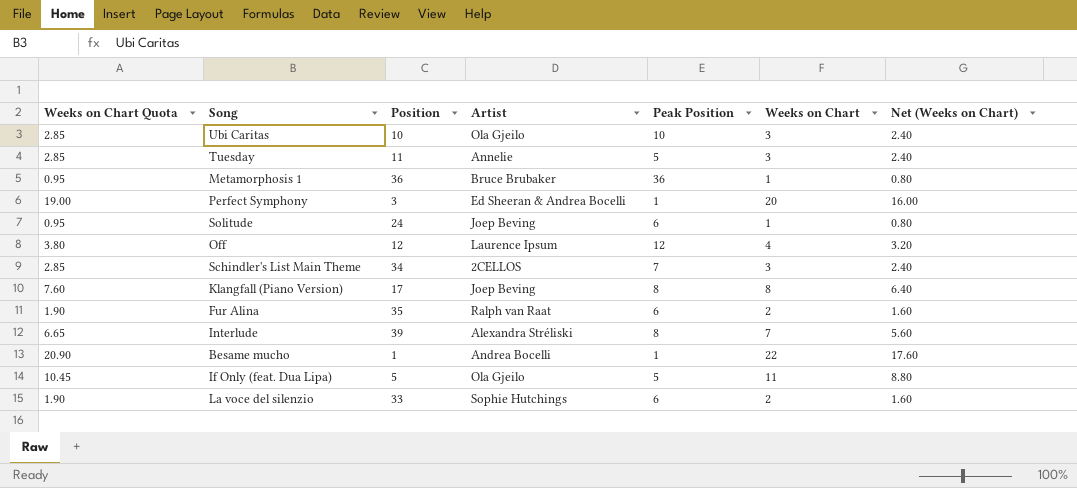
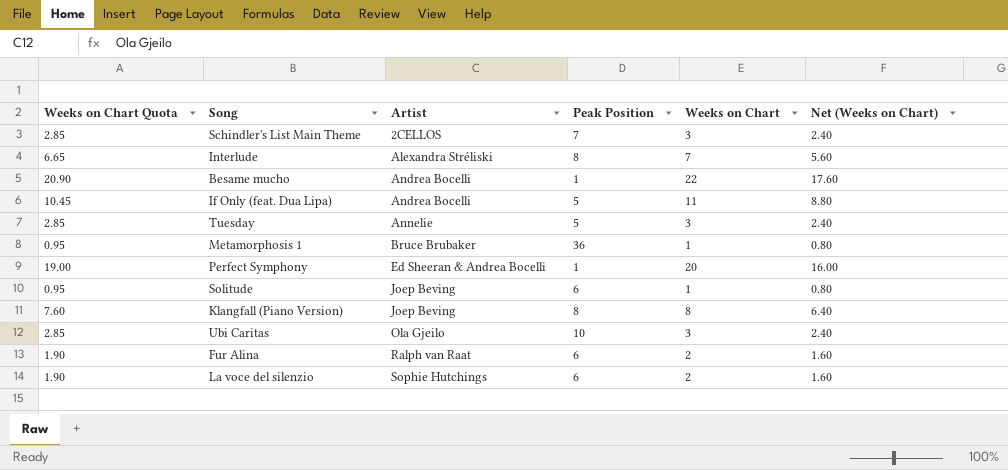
row order: none -> Artist ascending
column Position | position: 3 -> none
row Off: 3.80 | 12 | Laurence Ipsum | 12 | 4 | 3.20 -> none
If Only (feat. Dua Lipa) | Artist: Ola Gjeilo -> Andrea Bocelli

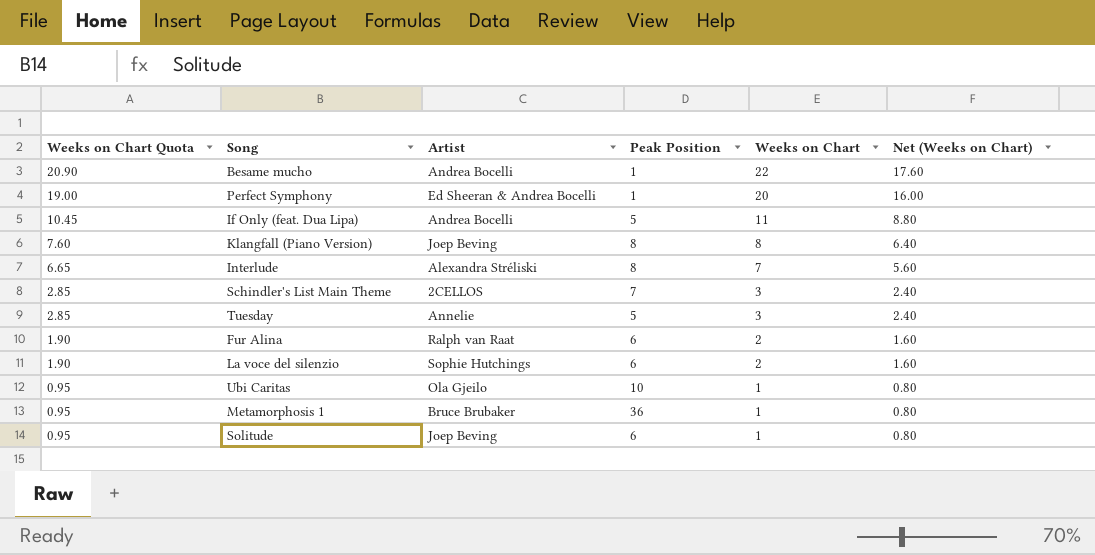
row order: Artist ascending -> Weeks on Chart Quota descending
Ubi Caritas | Weeks on Chart Quota: 2.85 -> 0.95
Ubi Caritas | Weeks on Chart: 3 -> 1
Ubi Caritas | Net (Weeks on Chart): 2.40 -> 0.80

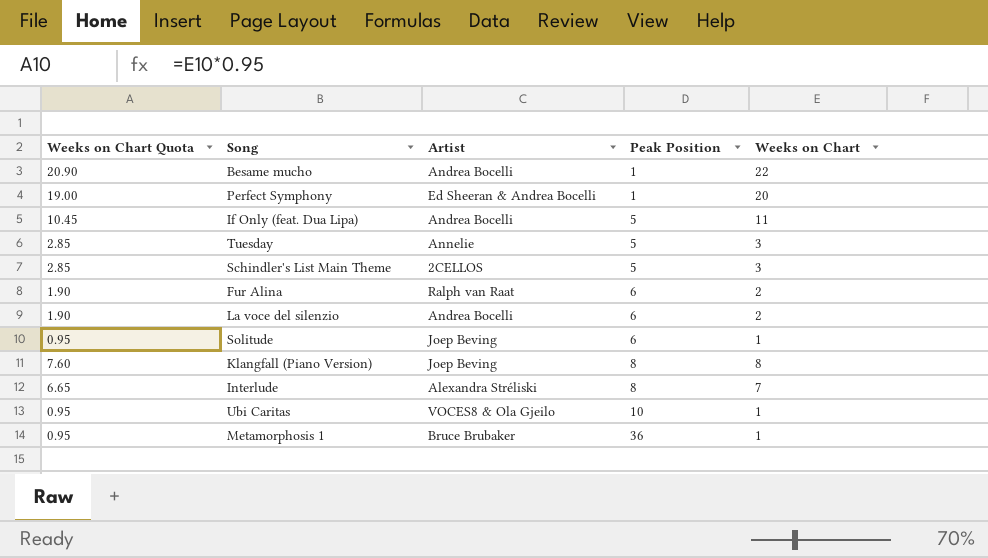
row order: Weeks on Chart Quota descending -> Peak Position ascending
column Net (Weeks on Chart) | formula: [Weeks on Chart] * 0.8 -> none
Schindler's List Main Theme | Peak Position: 7 -> 5
La voce del silenzio | Artist: Sophie Hutchings -> Andrea Bocelli
Ubi Caritas | Artist: Ola Gjeilo -> VOCES8 & Ola Gjeilo

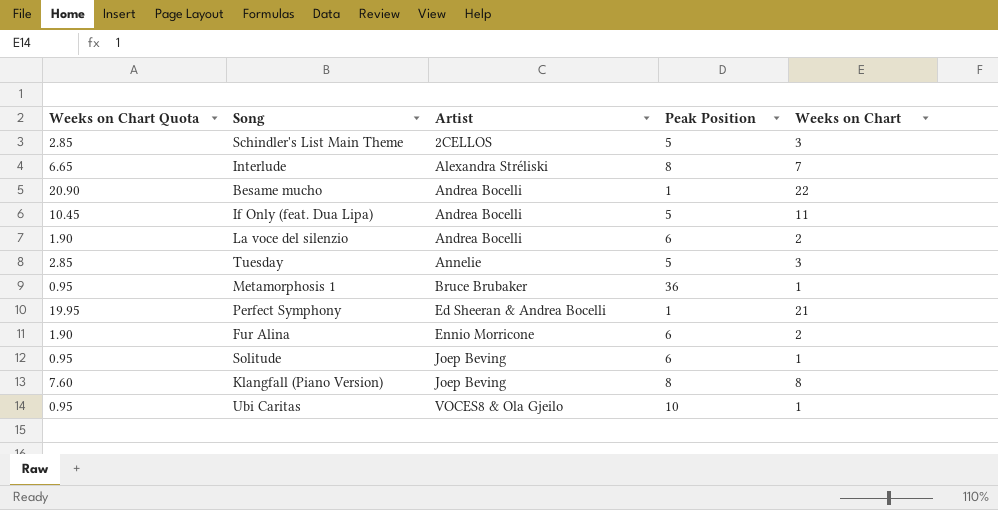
row order: Peak Position ascending -> Artist ascending
Perfect Symphony | Weeks on Chart Quota: 19.00 -> 19.95
Perfect Symphony | Weeks on Chart: 20 -> 21
Fur Alina | Artist: Ralph van Raat -> Ennio Morricone

